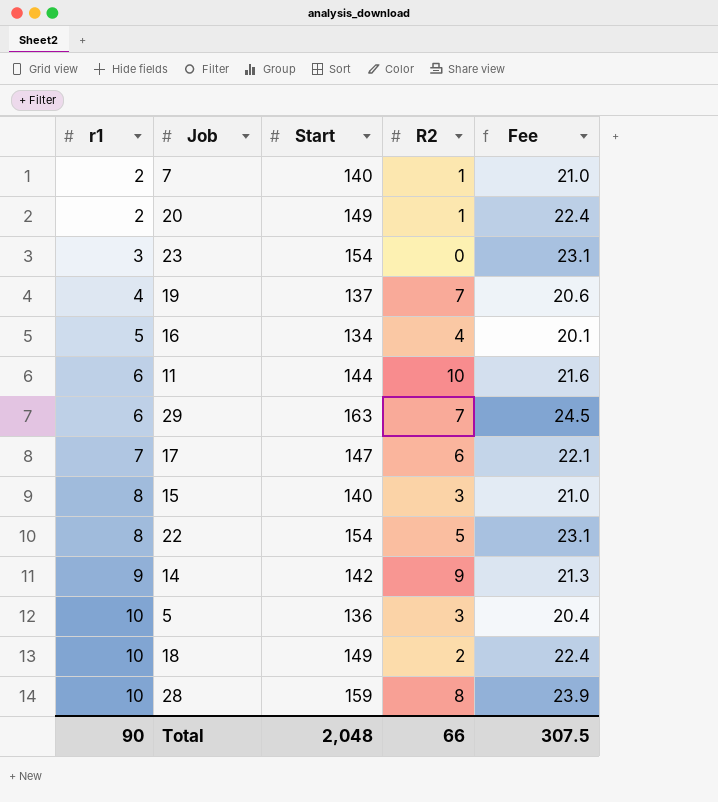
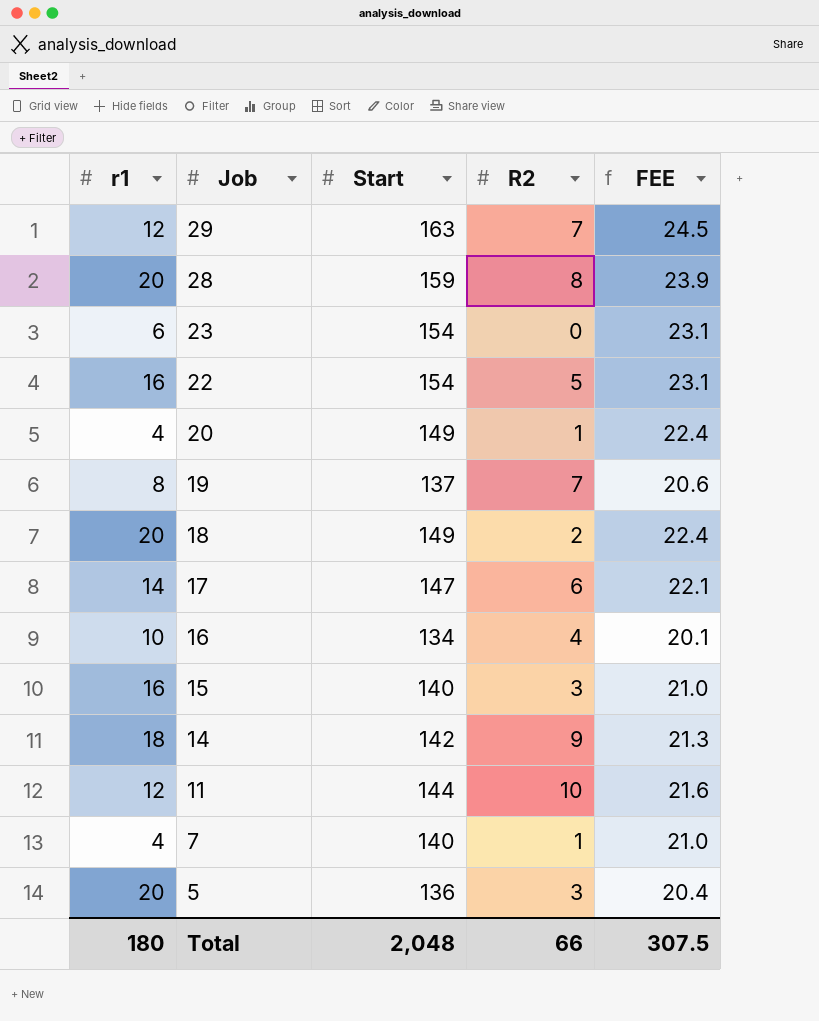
row order: r1 ascending -> Job descending
column name: Fee -> FEE
29 | r1: 6 -> 12
28 | r1: 10 -> 20
23 | r1: 3 -> 6
22 | r1: 8 -> 16
20 | r1: 2 -> 4
19 | r1: 4 -> 8
18 | r1: 10 -> 20
17 | r1: 7 -> 14
16 | r1: 5 -> 10
15 | r1: 8 -> 16
14 | r1: 9 -> 18
11 | r1: 6 -> 12
7 | r1: 2 -> 4
5 | r1: 10 -> 20
Total | r1: 90 -> 180

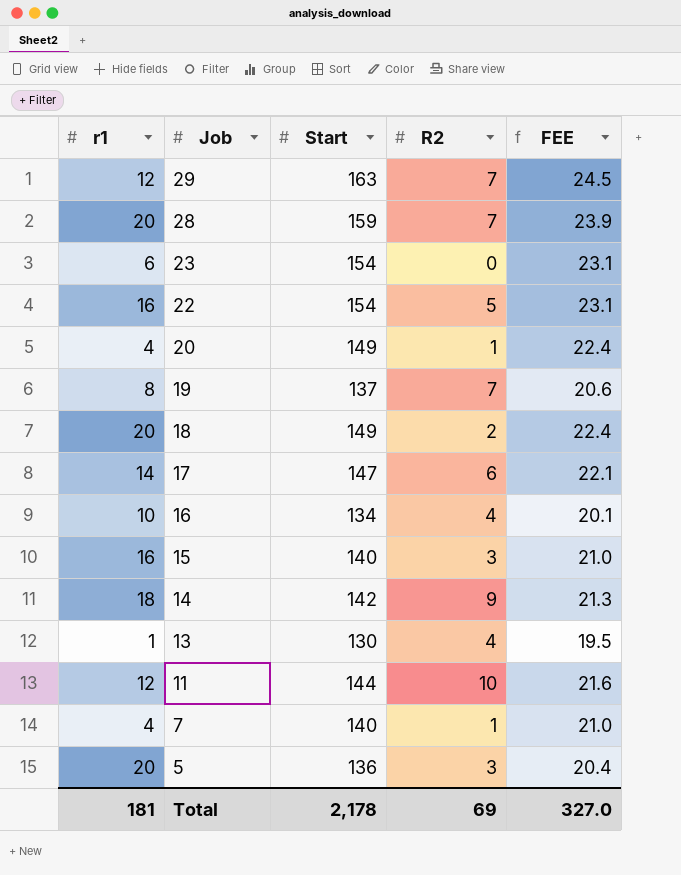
28 | R2: 8 -> 7
row 13: none -> 1 | 130 | 4 | 19.5
Total | r1: 180 -> 181
Total | Start: 2,048 -> 2,178
Total | R2: 66 -> 69
Total | FEE: 307.5 -> 327.0

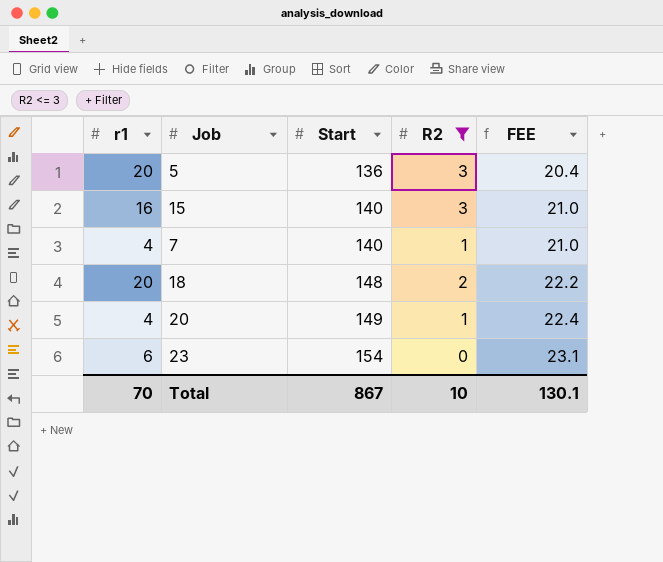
filter: none -> R2 <= 3
row order: Job descending -> Start ascending
18 | Start: 149 -> 148
18 | FEE: 22.4 -> 22.2
Total | r1: 181 -> 70
Total | Start: 2,178 -> 867
Total | R2: 69 -> 10
Total | FEE: 327.0 -> 130.1

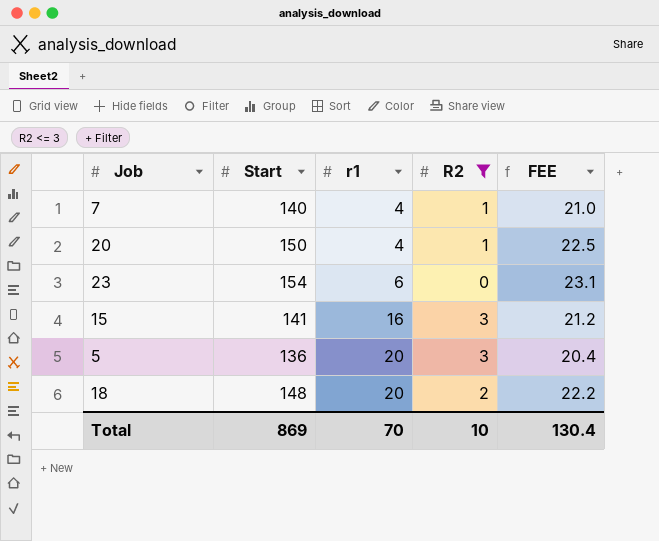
row order: Start ascending -> r1 ascending
column r1 | position: 1 -> 3
20 | Start: 149 -> 150
20 | FEE: 22.4 -> 22.5
15 | Start: 140 -> 141
15 | FEE: 21.0 -> 21.2
Total | Start: 867 -> 869
Total | FEE: 130.1 -> 130.4

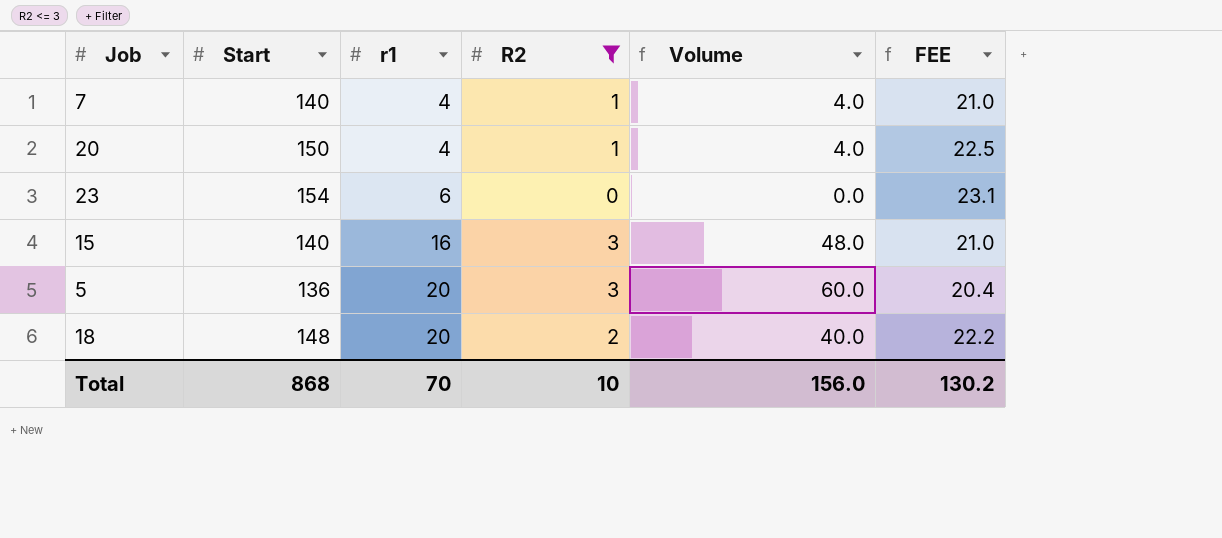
column Volume | formula: none -> [r1] * [R2]
15 | Start: 141 -> 140
15 | FEE: 21.2 -> 21.0
Total | Start: 869 -> 868
Total | FEE: 130.4 -> 130.2

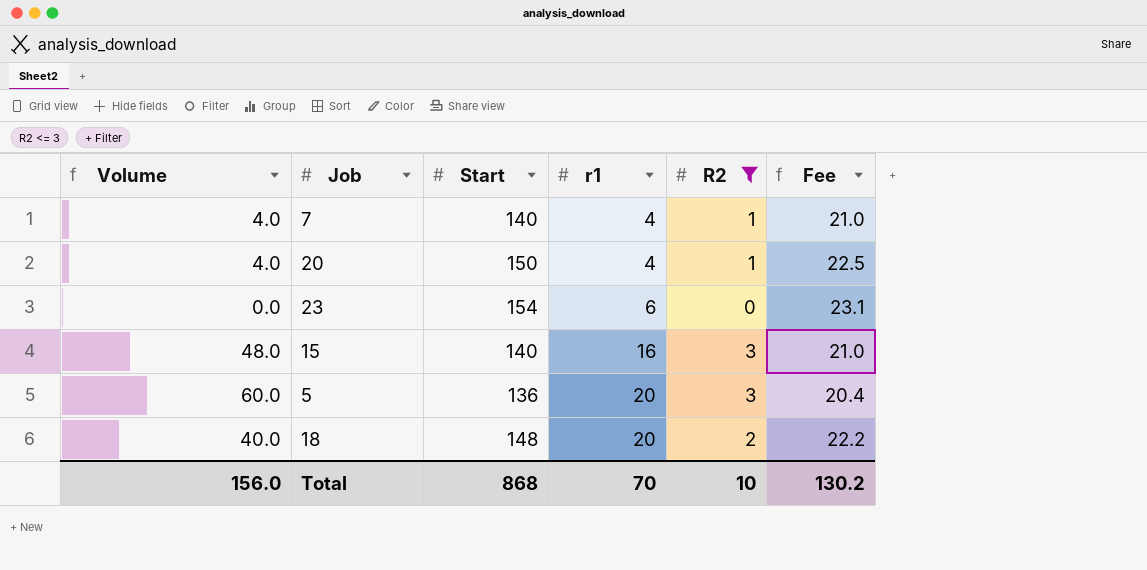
column Volume | position: 5 -> 1
column name: FEE -> Fee

